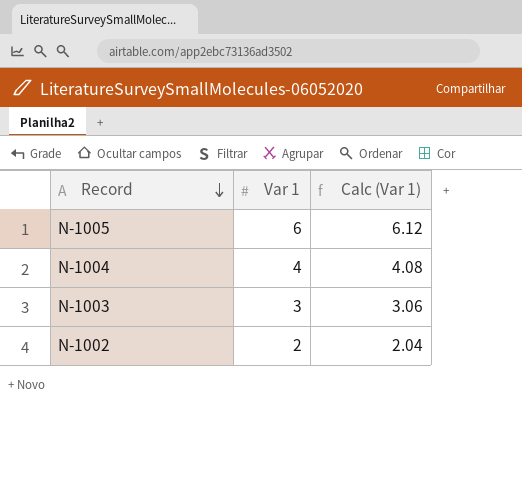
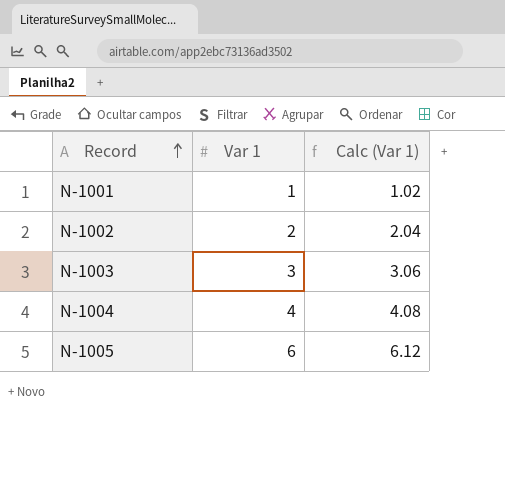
row order: Record descending -> Record ascending
row N-1001: none -> 1 | 1.02

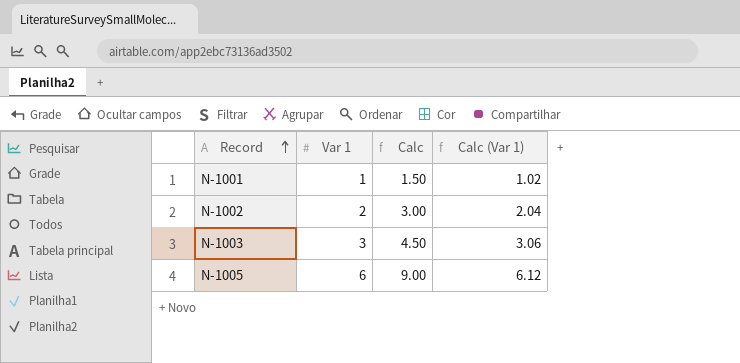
column Calc | formula: none -> [Var 1] * 1.5
row N-1004: 4 | 4.08 -> none

